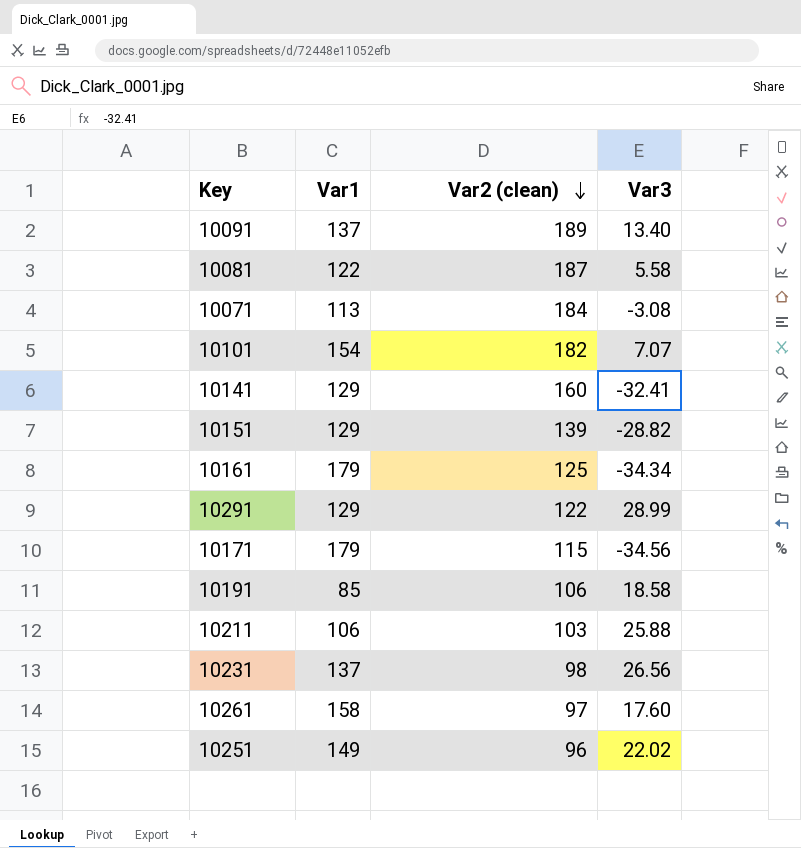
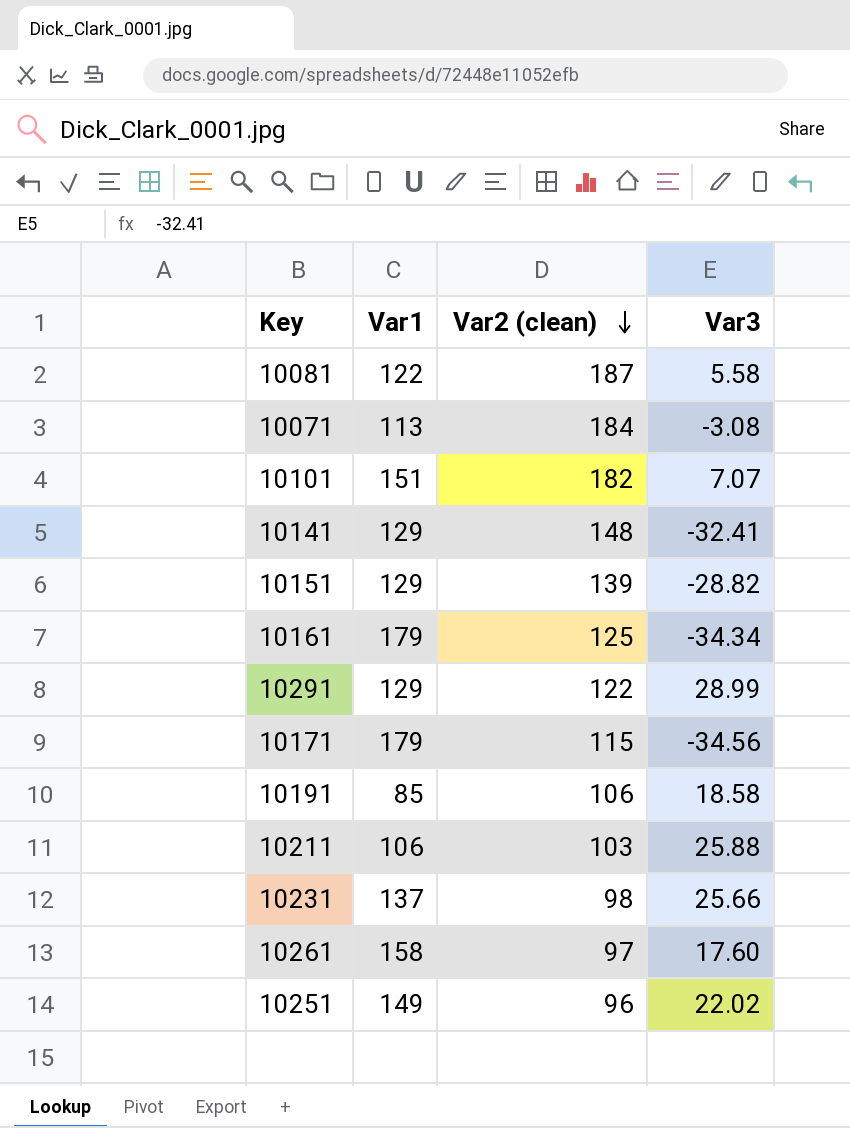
row 10091: 137 | 189 | 13.40 -> none
10101 | Var1: 154 -> 151
10141 | Var2 (clean): 160 -> 148
10231 | Var3: 26.56 -> 25.66

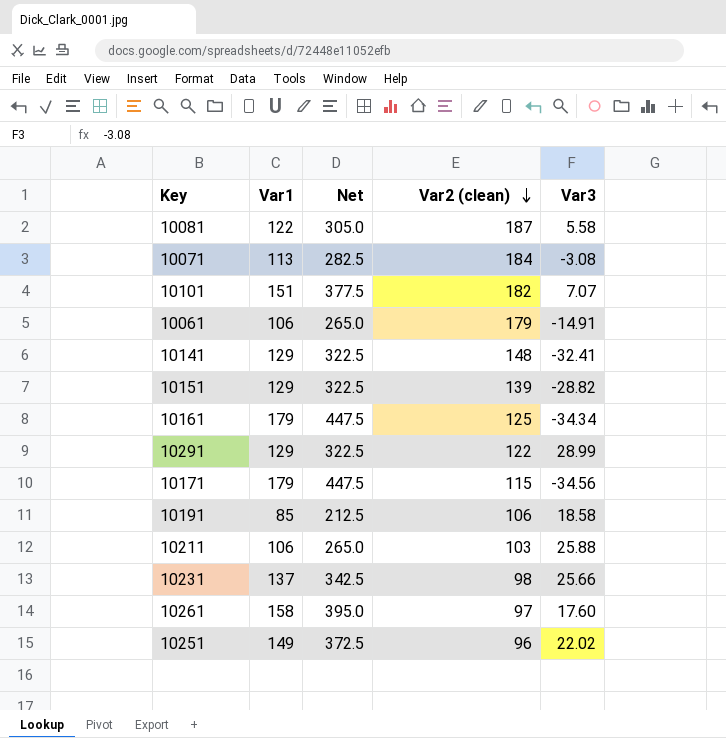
column Net | formula: none -> [Var1] * 2.5
row 10061: none -> 106 | 265.0 | 179 | -14.91

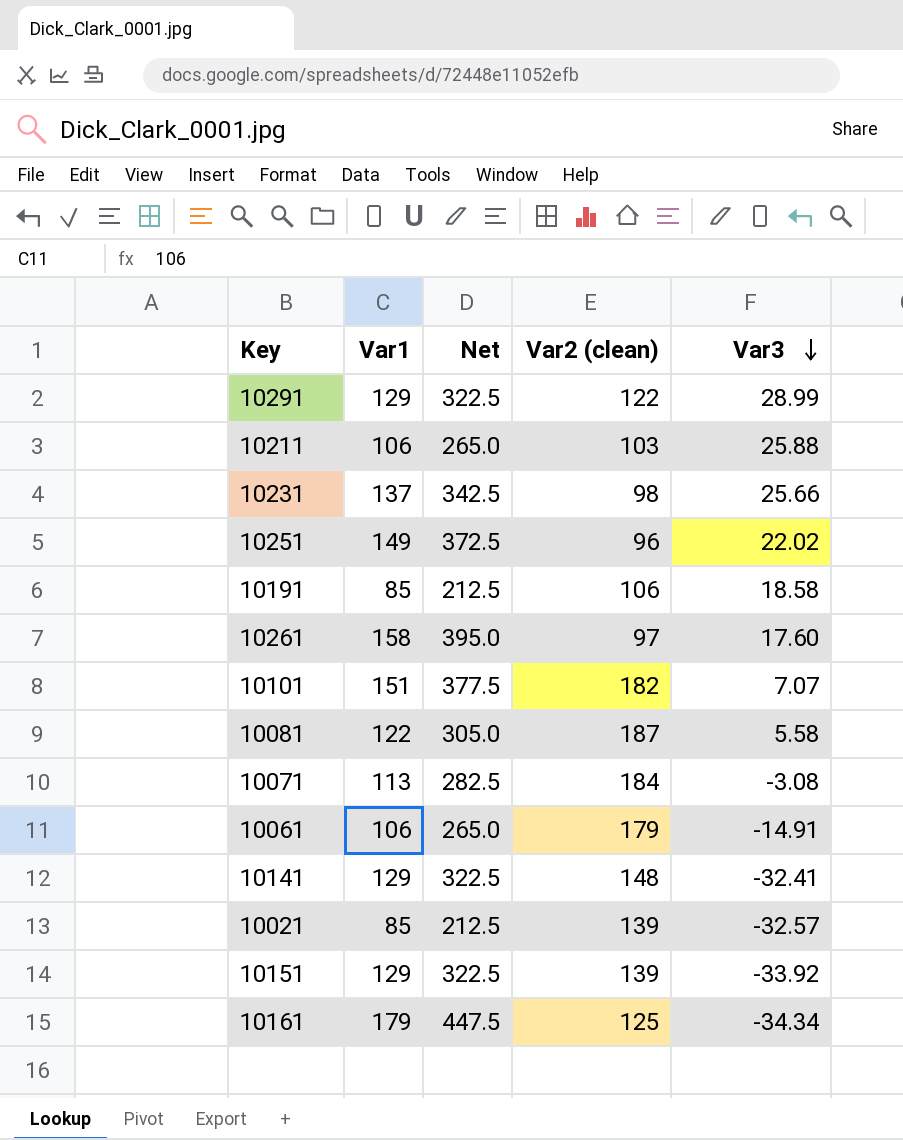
row order: Var2 (clean) descending -> Var3 descending
row 10171: 179 | 447.5 | 115 | -34.56 -> none
row 10021: none -> 85 | 212.5 | 139 | -32.57
10151 | Var3: -28.82 -> -33.92

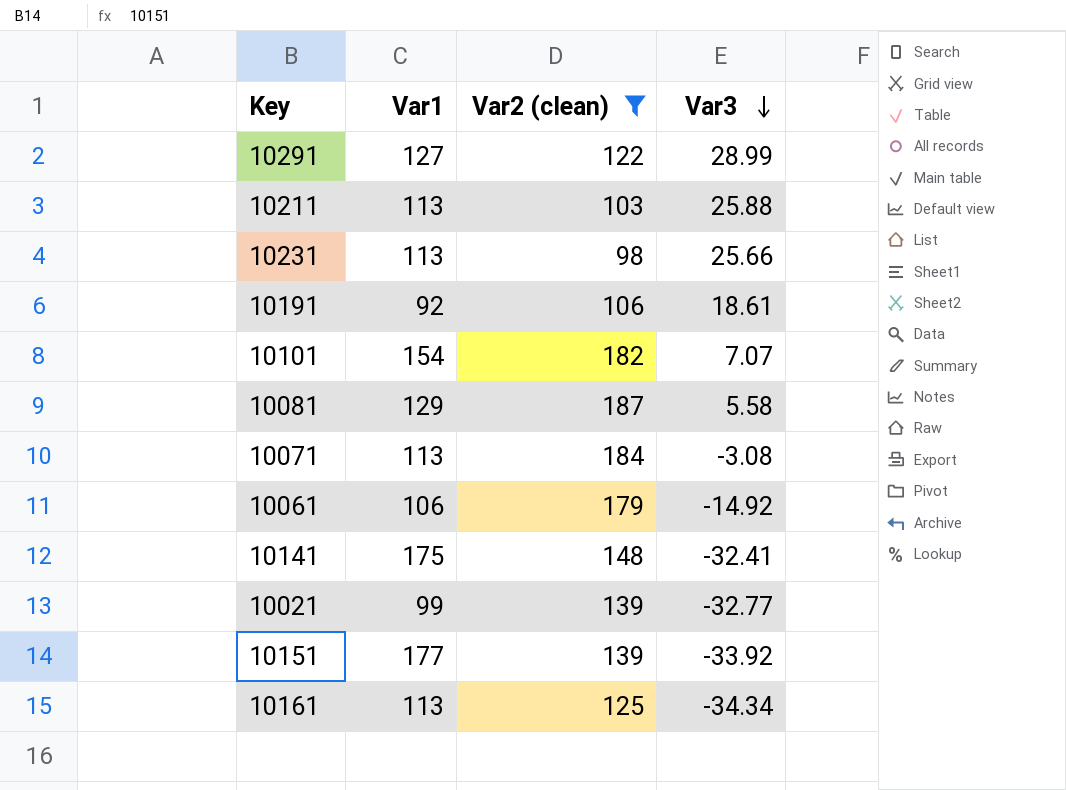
filter: none -> Var2 (clean) >= 98
column Net | formula: [Var1] * 2.5 -> none
10291 | Var1: 129 -> 127
10211 | Var1: 106 -> 113
10231 | Var1: 137 -> 113
10191 | Var1: 85 -> 92
10191 | Var3: 18.58 -> 18.61
10101 | Var1: 151 -> 154
10081 | Var1: 122 -> 129
10061 | Var3: -14.91 -> -14.92
10141 | Var1: 129 -> 175
10021 | Var1: 85 -> 99
10021 | Var3: -32.57 -> -32.77
10151 | Var1: 129 -> 177
10161 | Var1: 179 -> 113

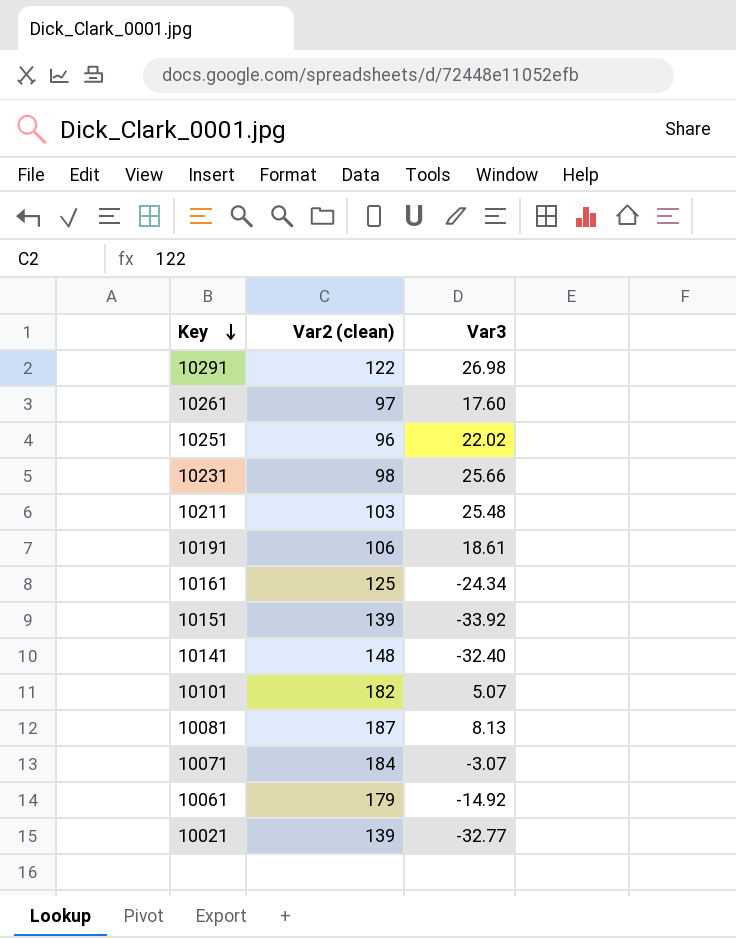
filter: Var2 (clean) >= 98 -> none
row order: Var3 descending -> Key descending
column Var1 | position: 2 -> none
10291 | Var3: 28.99 -> 26.98
10211 | Var3: 25.88 -> 25.48
10161 | Var3: -34.34 -> -24.34
10141 | Var3: -32.41 -> -32.40
10101 | Var3: 7.07 -> 5.07
10081 | Var3: 5.58 -> 8.13
10071 | Var3: -3.08 -> -3.07

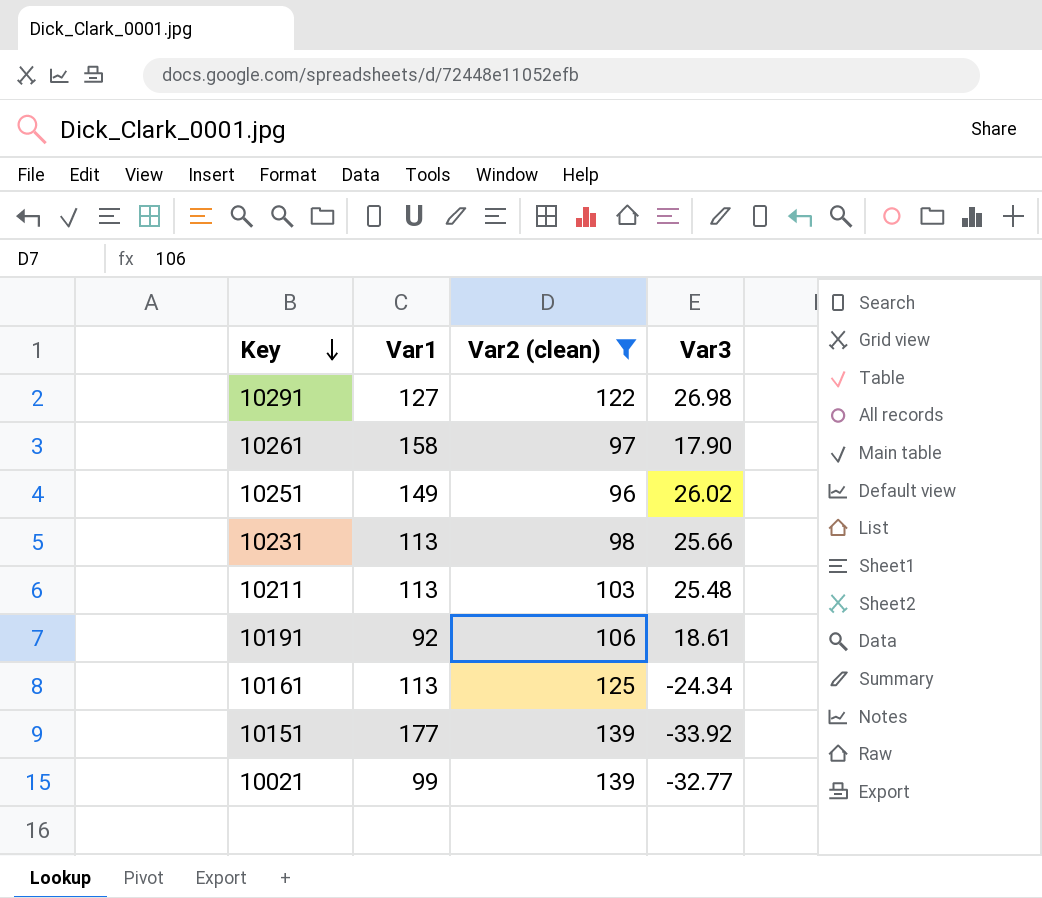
filter: none -> Var2 (clean) <= 139
column Var1 | position: none -> 2
10261 | Var3: 17.60 -> 17.90
10251 | Var3: 22.02 -> 26.02

